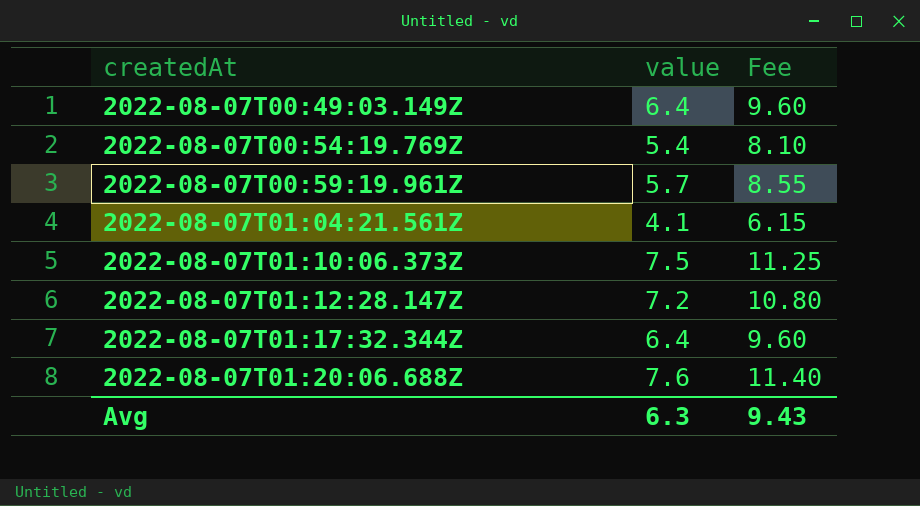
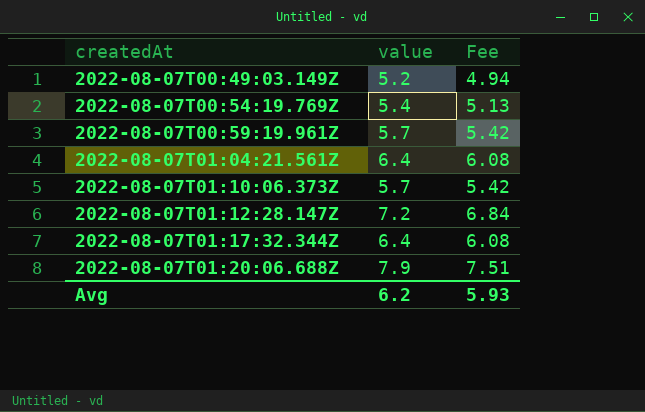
column Fee | formula: [value] * 1.5 -> [value] * 0.95
2022-08-07T00:49:03.149Z | value: 6.4 -> 5.2
2022-08-07T01:04:21.561Z | value: 4.1 -> 6.4
2022-08-07T01:10:06.373Z | value: 7.5 -> 5.7
2022-08-07T01:20:06.688Z | value: 7.6 -> 7.9
Avg | value: 6.3 -> 6.2
Avg | Fee: 9.43 -> 5.93

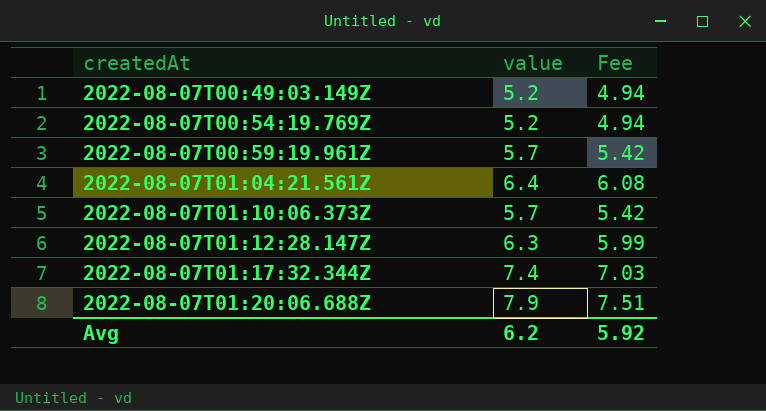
2022-08-07T00:54:19.769Z | value: 5.4 -> 5.2
2022-08-07T00:54:19.769Z | Fee: 5.13 -> 4.94
2022-08-07T01:12:28.147Z | value: 7.2 -> 6.3
2022-08-07T01:12:28.147Z | Fee: 6.84 -> 5.99
2022-08-07T01:17:32.344Z | value: 6.4 -> 7.4
2022-08-07T01:17:32.344Z | Fee: 6.08 -> 7.03
Avg | Fee: 5.93 -> 5.92

